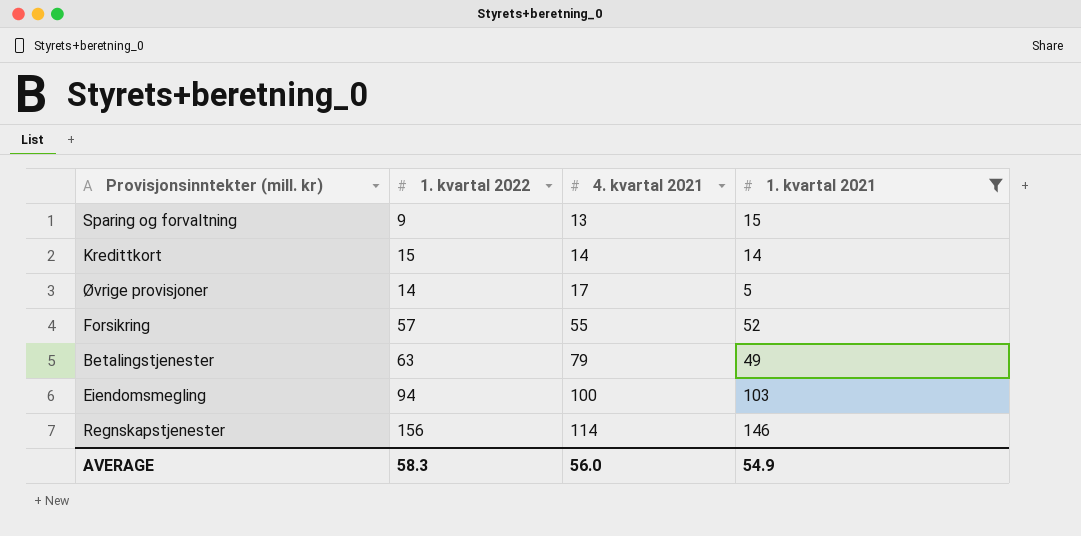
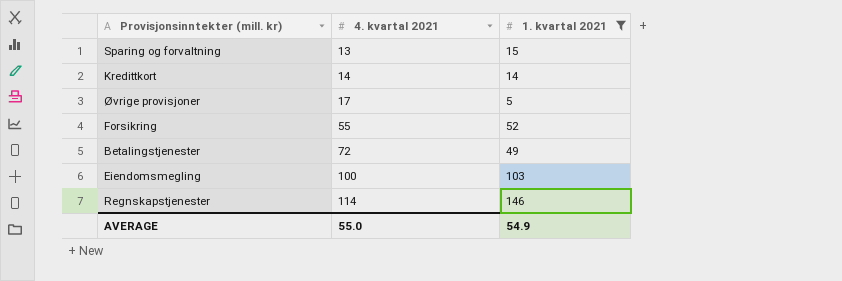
column 1. kvartal 2022 | position: 2 -> none
Betalingstjenester | 4. kvartal 2021: 79 -> 72
AVERAGE | 4. kvartal 2021: 56.0 -> 55.0

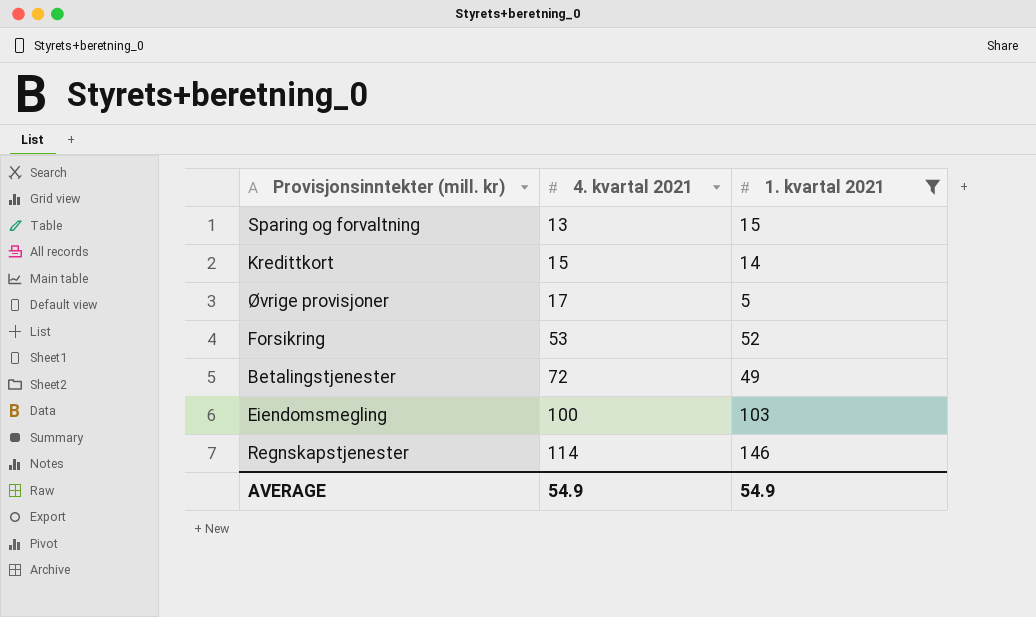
Kredittkort | 4. kvartal 2021: 14 -> 15
Forsikring | 4. kvartal 2021: 55 -> 53
AVERAGE | 4. kvartal 2021: 55.0 -> 54.9

